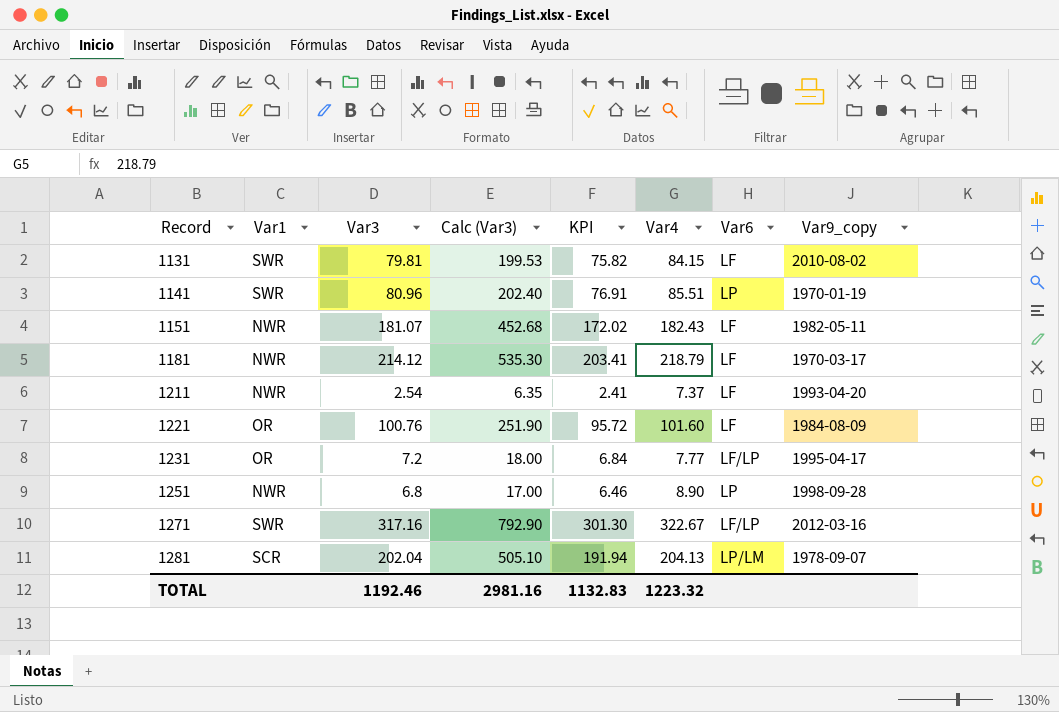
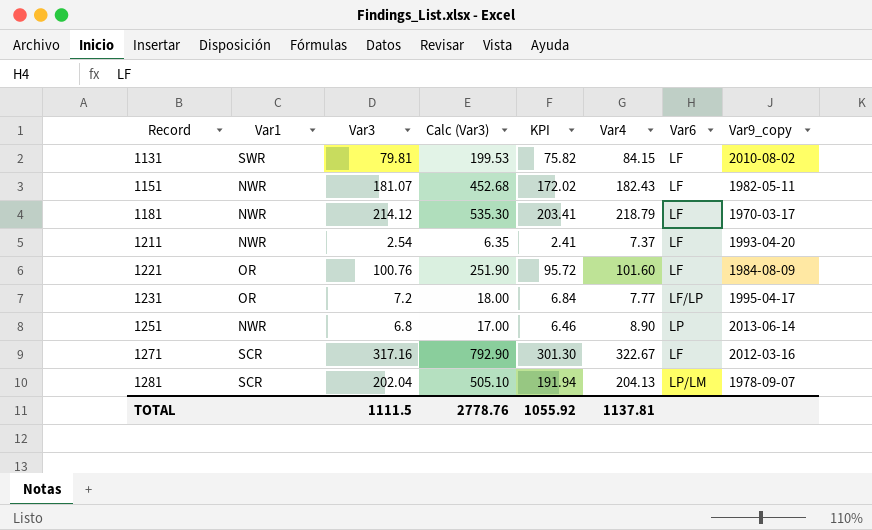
row 1141: SWR | 80.96 | 202.40 | 76.91 | 85.51 | LP | 1970-01-19 -> none
1251 | Var9_copy: 1998-09-28 -> 2013-06-14
1271 | Var1: SWR -> SCR
1271 | Var6: LF/LP -> LF
TOTAL | Var3: 1192.46 -> 1111.5
TOTAL | Calc (Var3): 2981.16 -> 2778.76
TOTAL | KPI: 1132.83 -> 1055.92
TOTAL | Var4: 1223.32 -> 1137.81

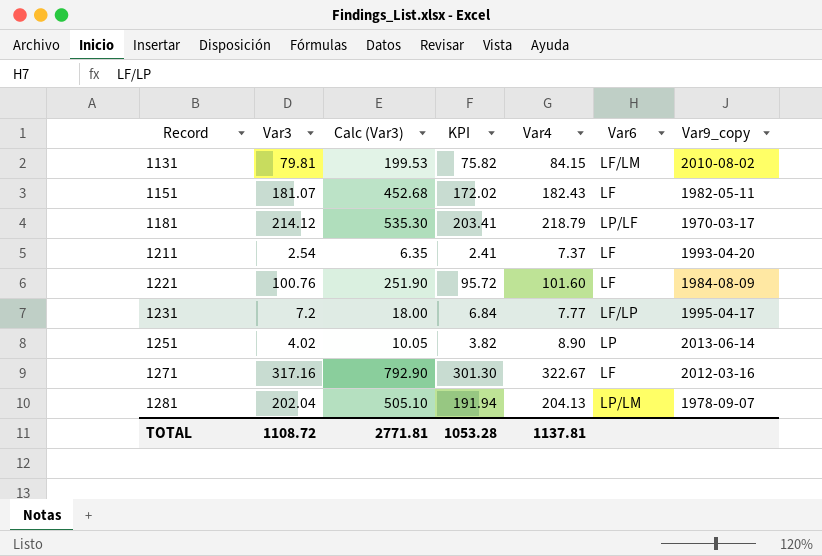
column Var1 | position: 2 -> none
1131 | Var6: LF -> LF/LM
1181 | Var6: LF -> LP/LF
1251 | Var3: 6.8 -> 4.02
1251 | Calc (Var3): 17.00 -> 10.05
1251 | KPI: 6.46 -> 3.82
TOTAL | Var3: 1111.5 -> 1108.72
TOTAL | Calc (Var3): 2778.76 -> 2771.81
TOTAL | KPI: 1055.92 -> 1053.28

